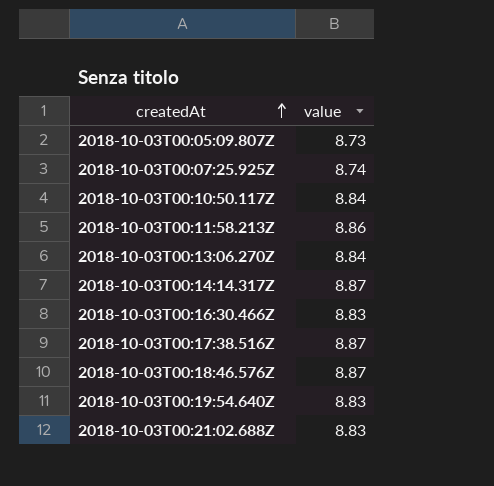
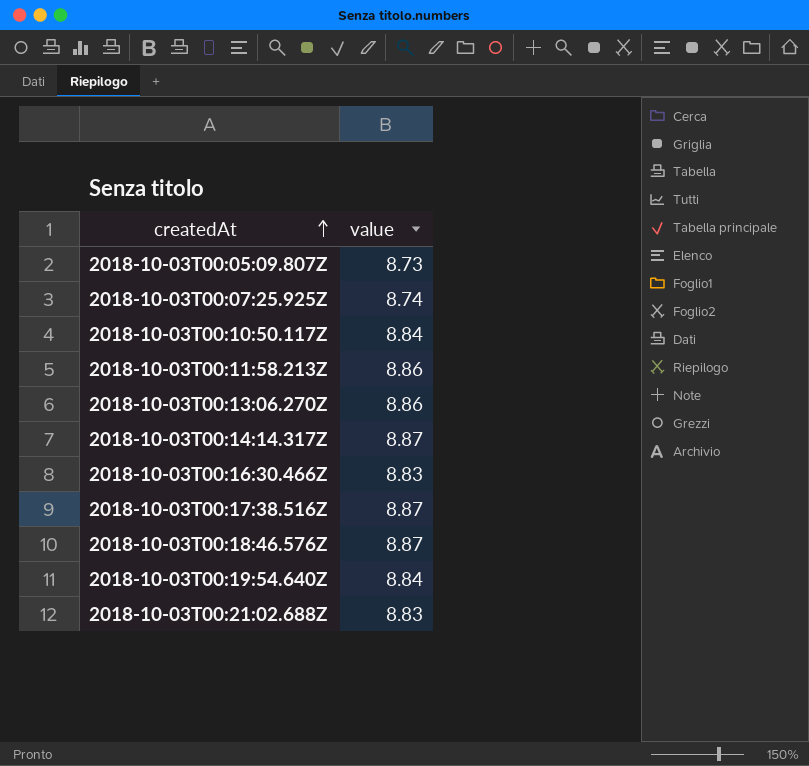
2018-10-03T00:13:06.270Z | value: 8.84 -> 8.86
2018-10-03T00:19:54.640Z | value: 8.83 -> 8.84

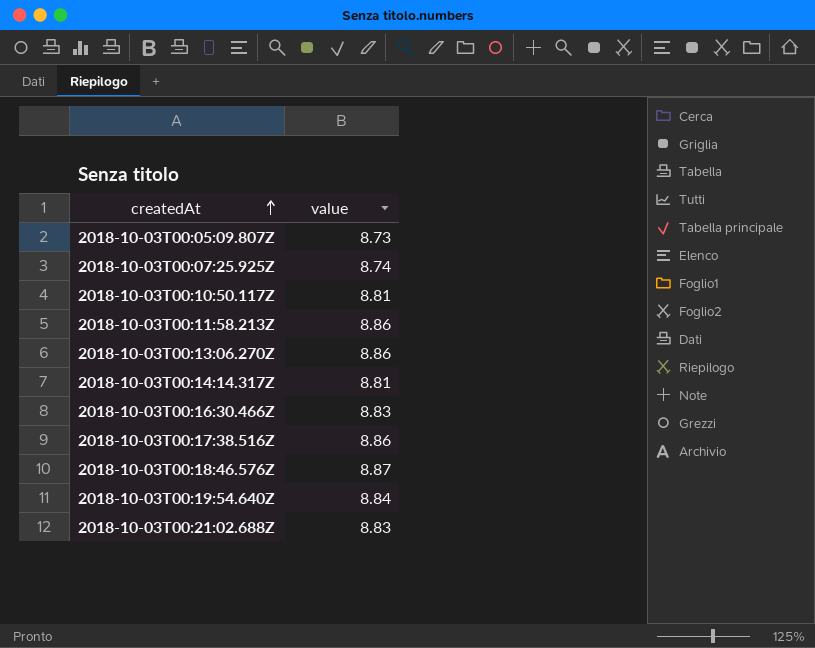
2018-10-03T00:10:50.117Z | value: 8.84 -> 8.81
2018-10-03T00:14:14.317Z | value: 8.87 -> 8.81
2018-10-03T00:17:38.516Z | value: 8.87 -> 8.86

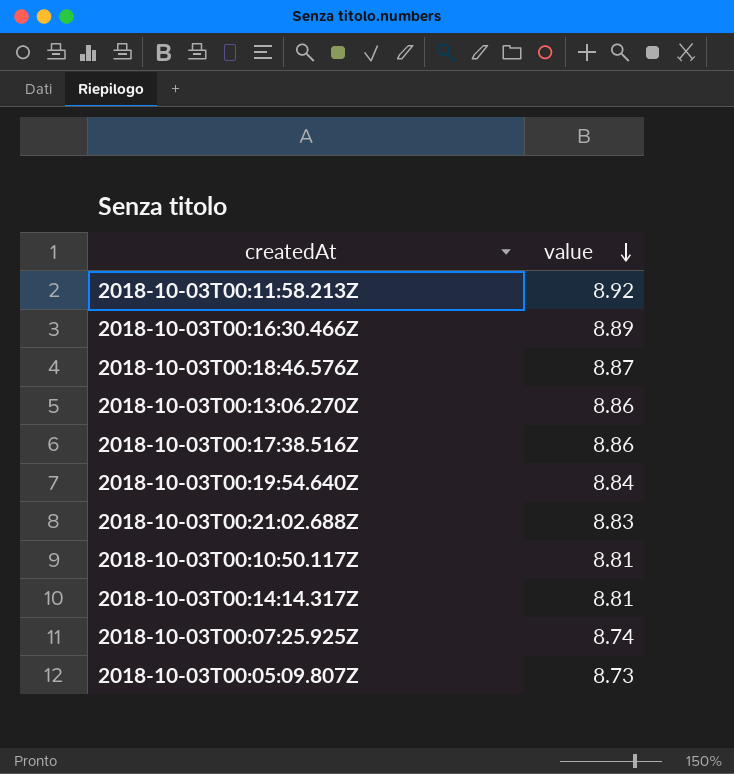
row order: createdAt ascending -> value descending
2018-10-03T00:11:58.213Z | value: 8.86 -> 8.92
2018-10-03T00:16:30.466Z | value: 8.83 -> 8.89

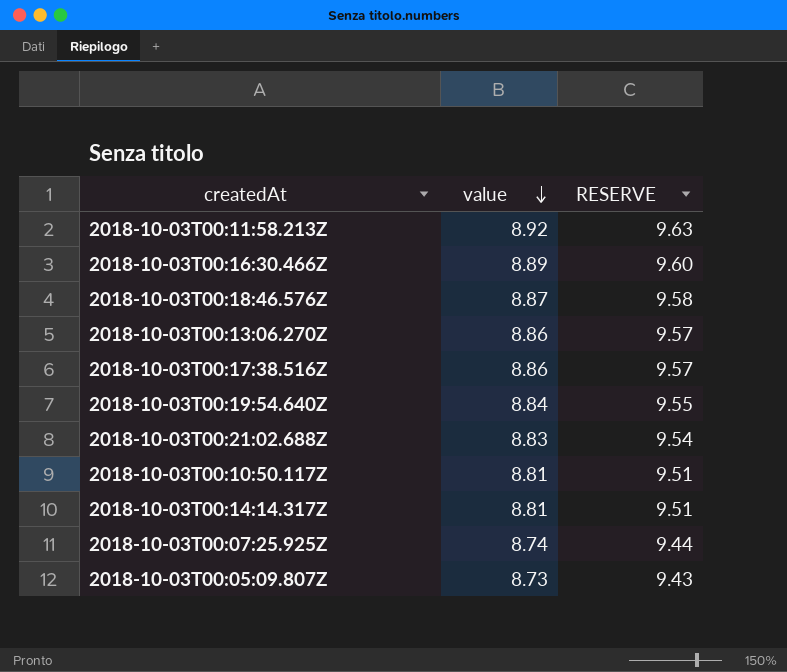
column RESERVE | formula: none -> [value] * 1.08

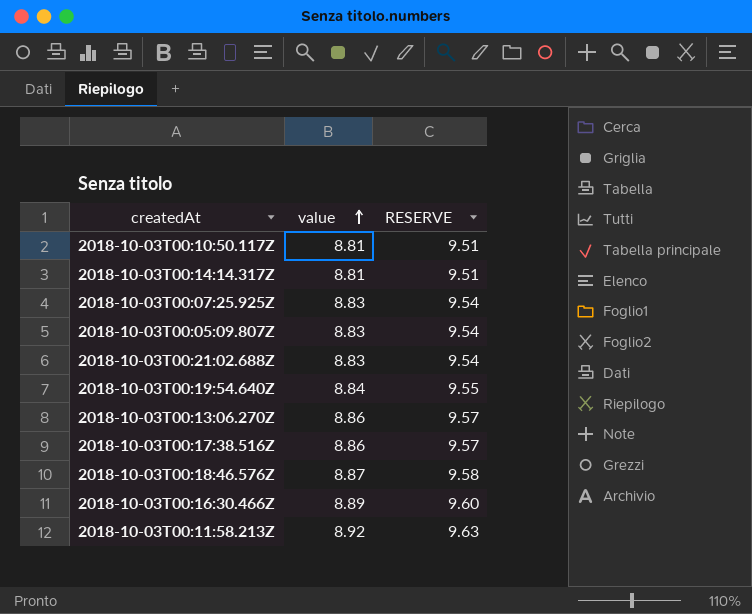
row order: value descending -> value ascending
2018-10-03T00:07:25.925Z | value: 8.74 -> 8.83
2018-10-03T00:07:25.925Z | RESERVE: 9.44 -> 9.54
2018-10-03T00:05:09.807Z | value: 8.73 -> 8.83
2018-10-03T00:05:09.807Z | RESERVE: 9.43 -> 9.54

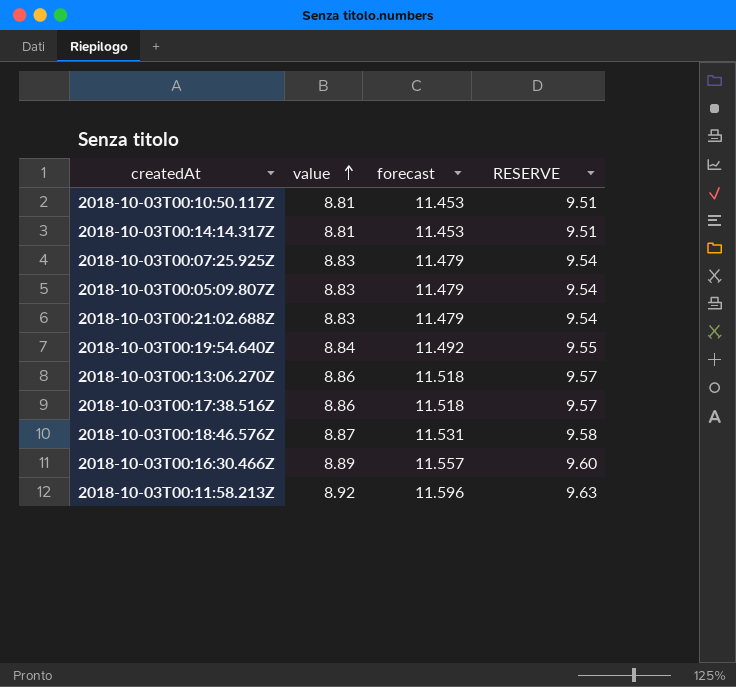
column forecast | formula: none -> [value] * 1.3

